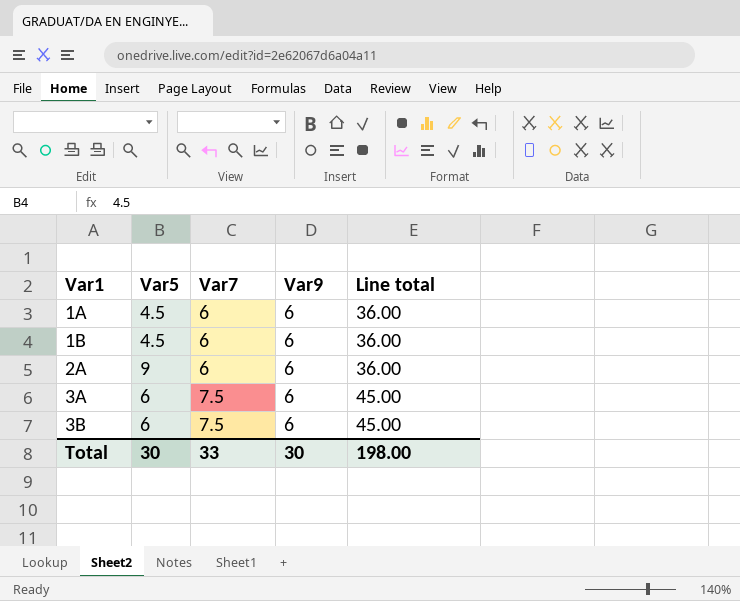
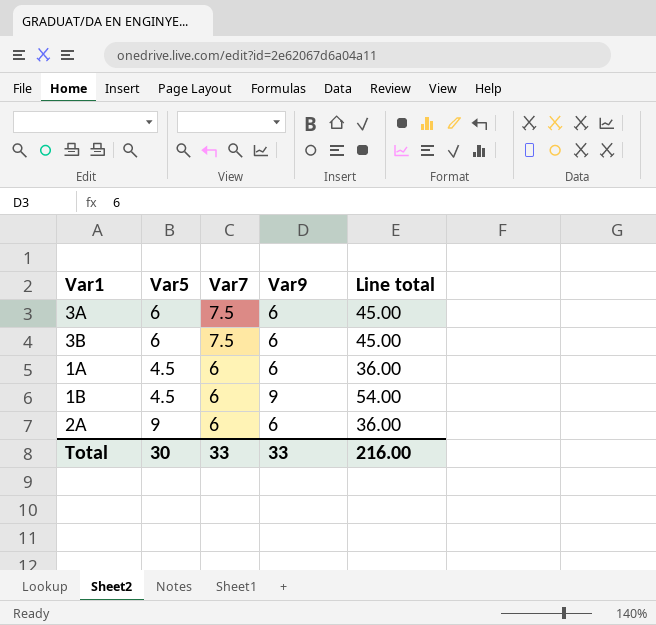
row order: Var1 ascending -> Var7 descending
1B | Var9: 6 -> 9
1B | Line total: 36.00 -> 54.00
Total | Var9: 30 -> 33
Total | Line total: 198.00 -> 216.00

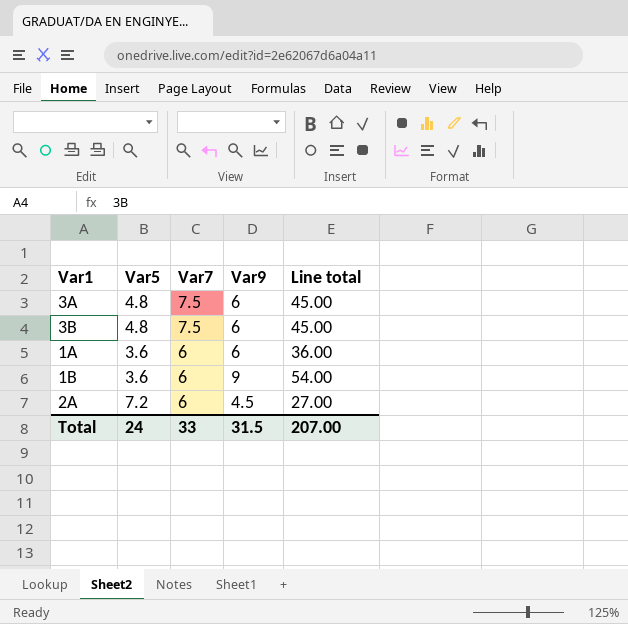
3A | Var5: 6 -> 4.8
3B | Var5: 6 -> 4.8
1A | Var5: 4.5 -> 3.6
1B | Var5: 4.5 -> 3.6
2A | Var5: 9 -> 7.2
2A | Var9: 6 -> 4.5
2A | Line total: 36.00 -> 27.00
Total | Var5: 30 -> 24
Total | Var9: 33 -> 31.5
Total | Line total: 216.00 -> 207.00

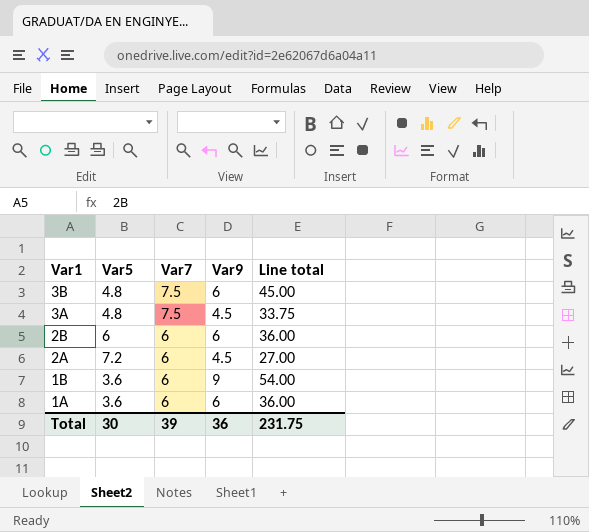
row order: Var7 descending -> Var1 descending
3A | Var9: 6 -> 4.5
3A | Line total: 45.00 -> 33.75
row 2B: none -> 6 | 6 | 6 | 36.00
Total | Var5: 24 -> 30
Total | Var7: 33 -> 39
Total | Var9: 31.5 -> 36
Total | Line total: 207.00 -> 231.75

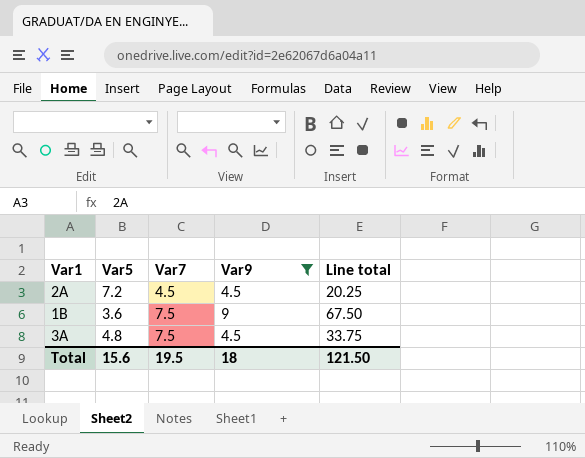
filter: none -> Var9 != 6
row order: Var1 descending -> Var7 ascending
2A | Var7: 6 -> 4.5
2A | Line total: 27.00 -> 20.25
1B | Var7: 6 -> 7.5
1B | Line total: 54.00 -> 67.50
Total | Var5: 30 -> 15.6
Total | Var7: 39 -> 19.5
Total | Var9: 36 -> 18
Total | Line total: 231.75 -> 121.50

